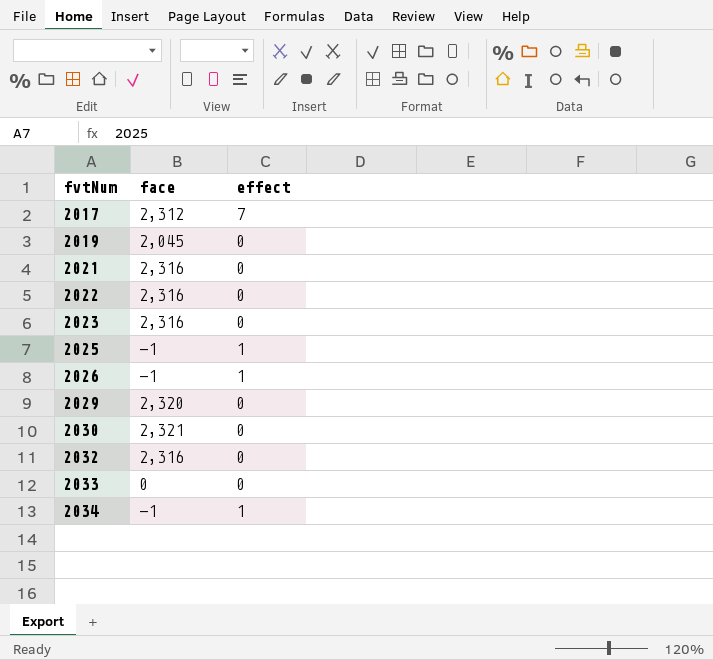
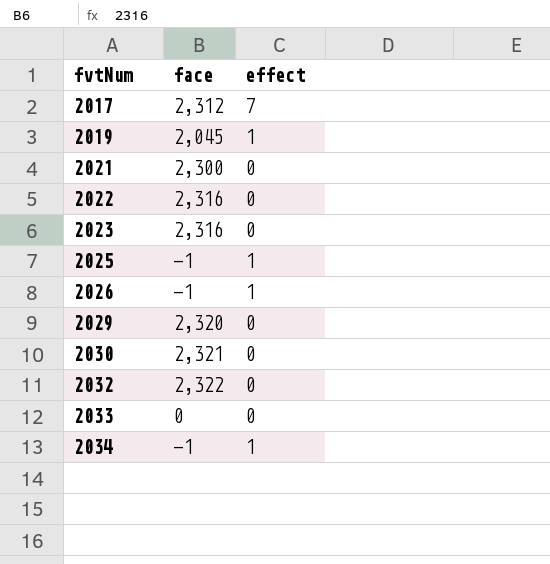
2019 | effect: 0 -> 1
2021 | face: 2,316 -> 2,300
2032 | face: 2,316 -> 2,322

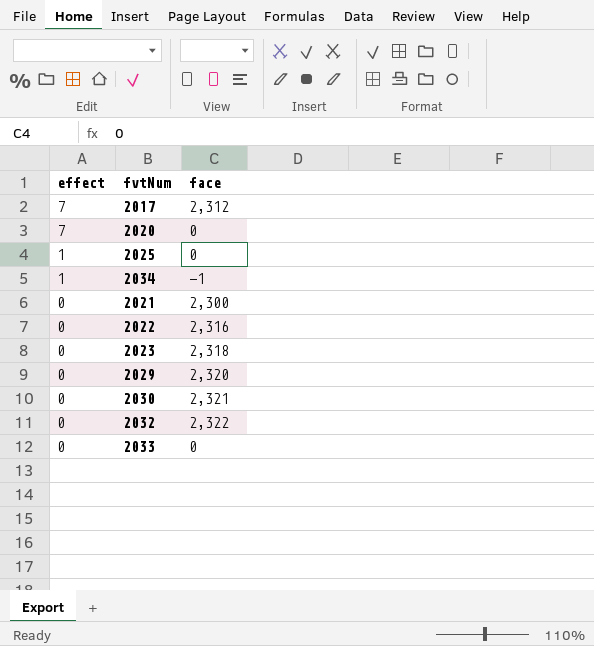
row order: fvtNum ascending -> effect descending
column effect | position: 3 -> 1
row 2019: 2,045 | 1 -> none
row 2026: -1 | 1 -> none
row 2020: none -> 7 | 0
2025 | face: -1 -> 0
2023 | face: 2,316 -> 2,318

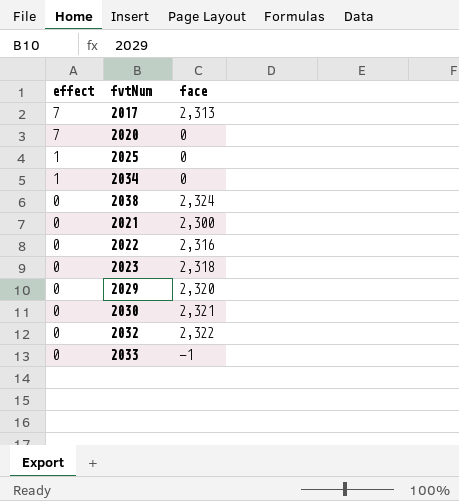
2017 | face: 2,312 -> 2,313
2034 | face: -1 -> 0
row 2038: none -> 0 | 2,324
2033 | face: 0 -> -1

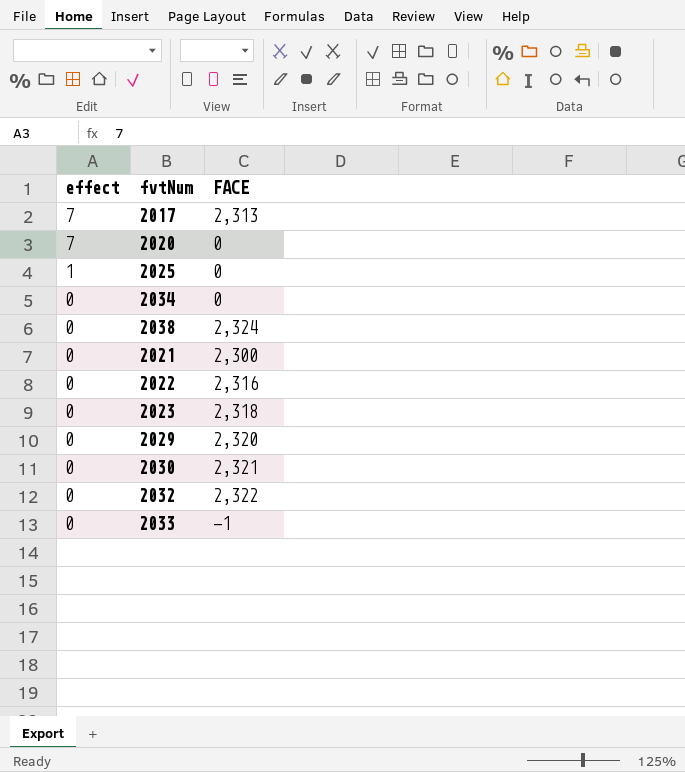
column name: face -> FACE
2034 | effect: 1 -> 0

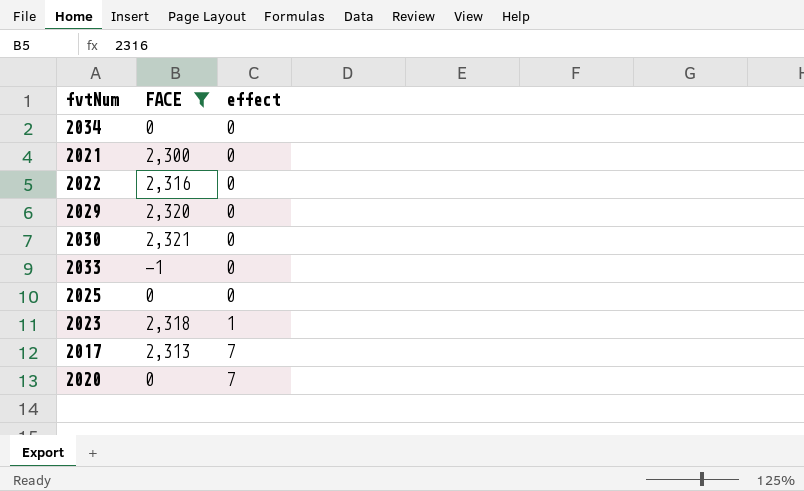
filter: none -> FACE <= 2,321
row order: effect descending -> effect ascending
column effect | position: 1 -> 3
2025 | effect: 1 -> 0
2023 | effect: 0 -> 1

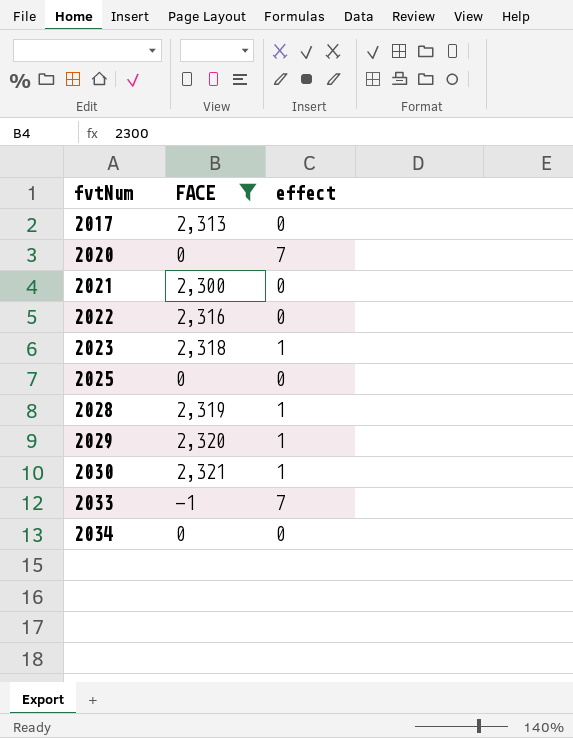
row order: effect ascending -> fvtNum ascending
2017 | effect: 7 -> 0
row 2028: none -> 2,319 | 1
2029 | effect: 0 -> 1
2030 | effect: 0 -> 1
2033 | effect: 0 -> 7

